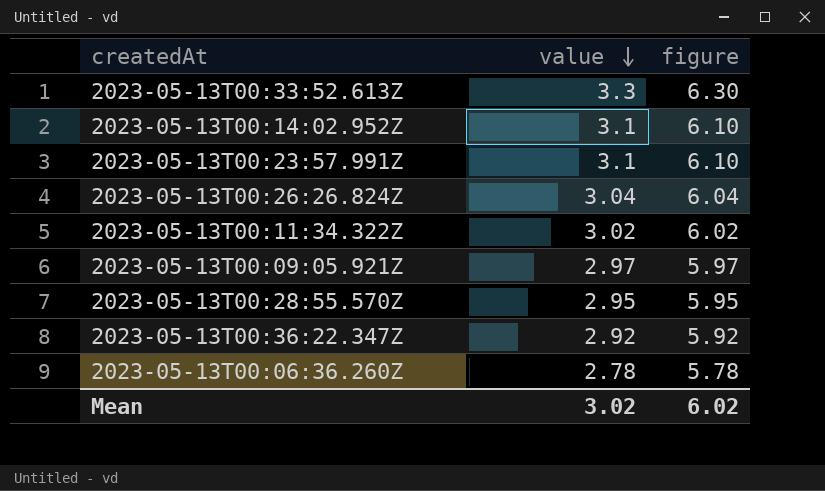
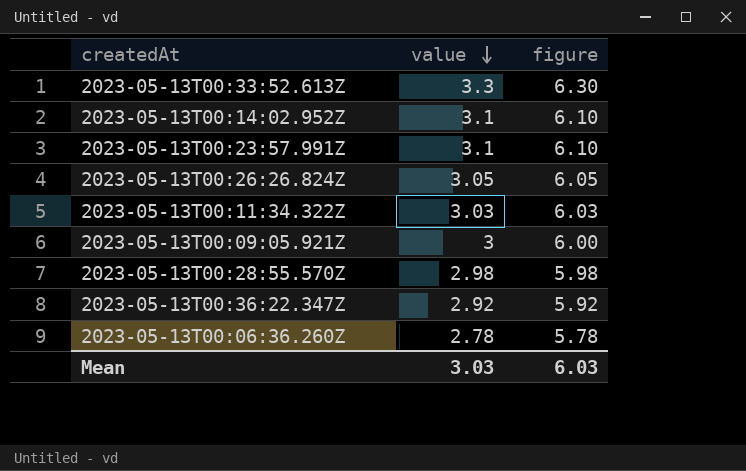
2023-05-13T00:26:26.824Z | value: 3.04 -> 3.05
2023-05-13T00:26:26.824Z | figure: 6.04 -> 6.05
2023-05-13T00:11:34.322Z | value: 3.02 -> 3.03
2023-05-13T00:11:34.322Z | figure: 6.02 -> 6.03
2023-05-13T00:09:05.921Z | value: 2.97 -> 3
2023-05-13T00:09:05.921Z | figure: 5.97 -> 6.00
2023-05-13T00:28:55.570Z | value: 2.95 -> 2.98
2023-05-13T00:28:55.570Z | figure: 5.95 -> 5.98
Mean | value: 3.02 -> 3.03
Mean | figure: 6.02 -> 6.03

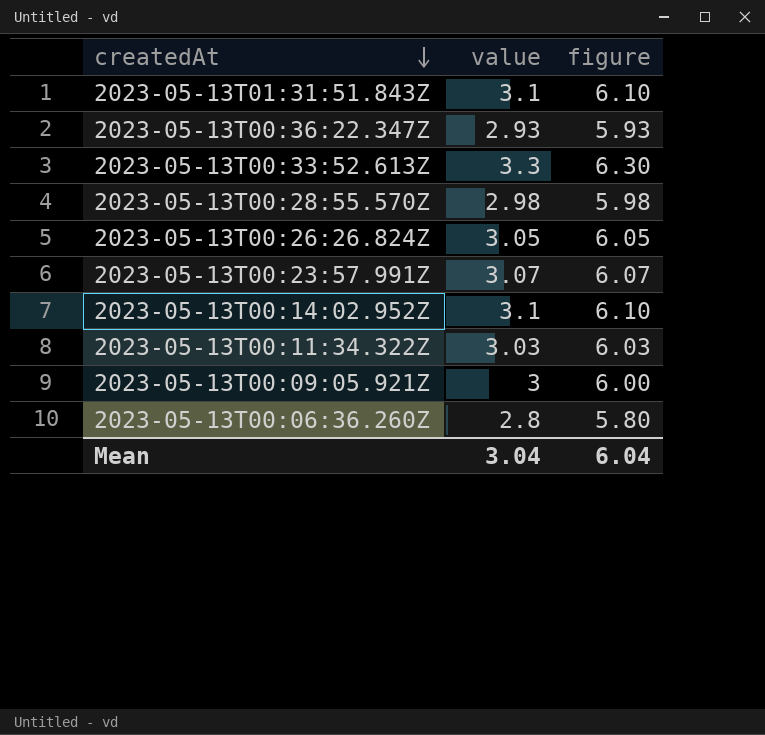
row order: value descending -> createdAt descending
row 2023-05-13T01:31:51.843Z: none -> 3.1 | 6.10
2023-05-13T00:36:22.347Z | value: 2.92 -> 2.93
2023-05-13T00:36:22.347Z | figure: 5.92 -> 5.93
2023-05-13T00:23:57.991Z | value: 3.1 -> 3.07
2023-05-13T00:23:57.991Z | figure: 6.10 -> 6.07
2023-05-13T00:06:36.260Z | value: 2.78 -> 2.8
2023-05-13T00:06:36.260Z | figure: 5.78 -> 5.80
Mean | value: 3.03 -> 3.04
Mean | figure: 6.03 -> 6.04

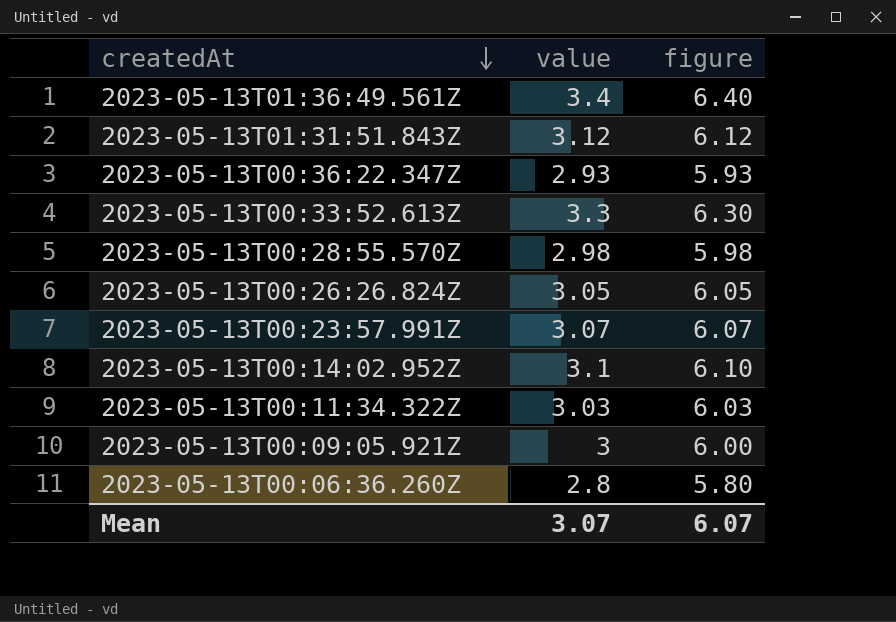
row 2023-05-13T01:36:49.561Z: none -> 3.4 | 6.40
2023-05-13T01:31:51.843Z | value: 3.1 -> 3.12
2023-05-13T01:31:51.843Z | figure: 6.10 -> 6.12
Mean | value: 3.04 -> 3.07
Mean | figure: 6.04 -> 6.07

